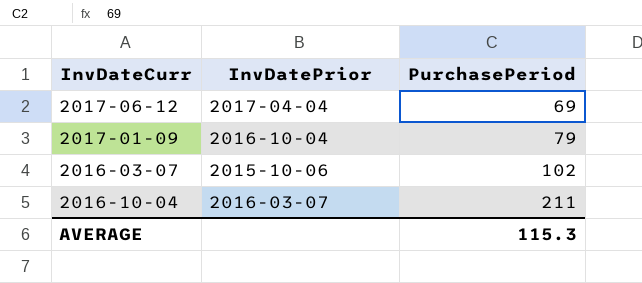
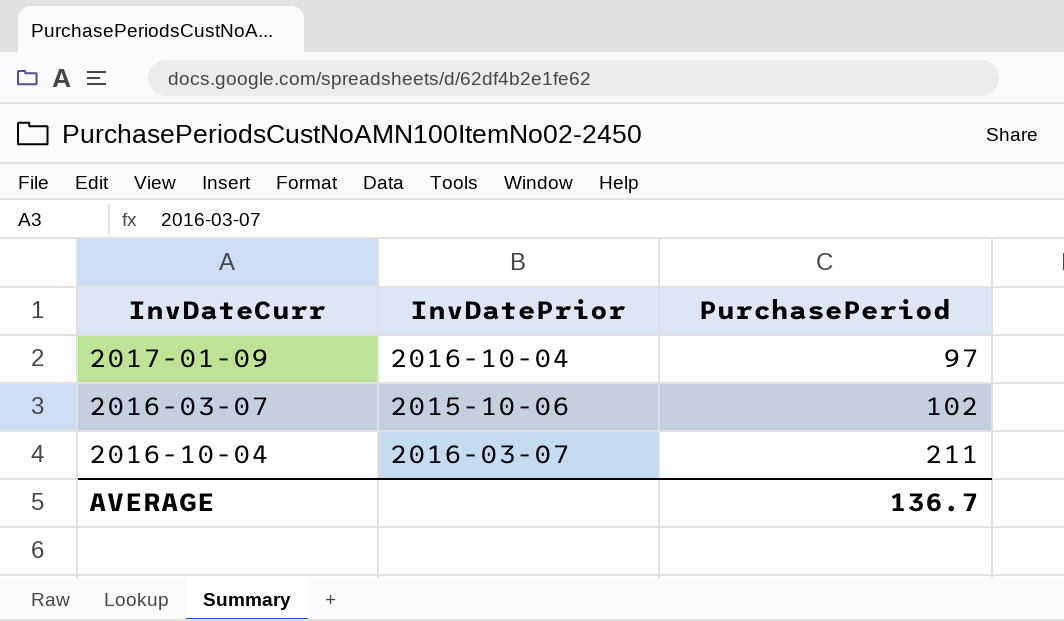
row 2017-06-12: 2017-04-04 | 69 -> none
2017-01-09 | PurchasePeriod: 79 -> 97
AVERAGE | PurchasePeriod: 115.3 -> 136.7

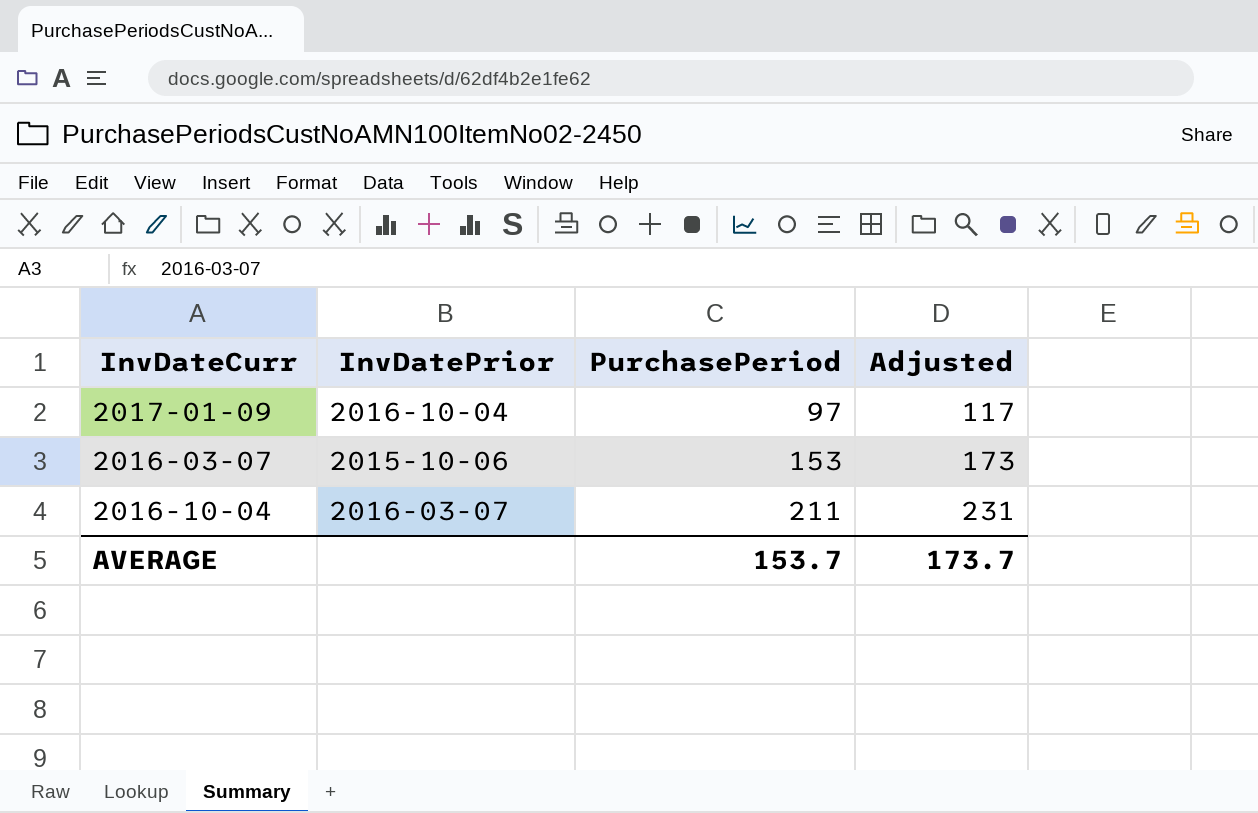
column Adjusted | formula: none -> [PurchasePeriod] + 20
2016-03-07 | PurchasePeriod: 102 -> 153
AVERAGE | PurchasePeriod: 136.7 -> 153.7

